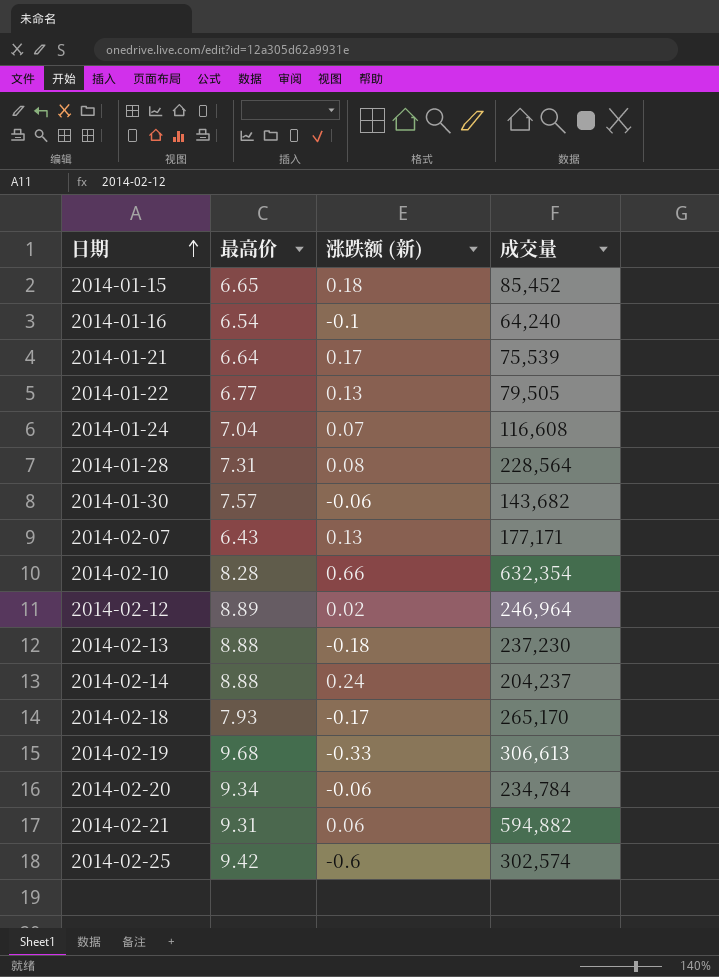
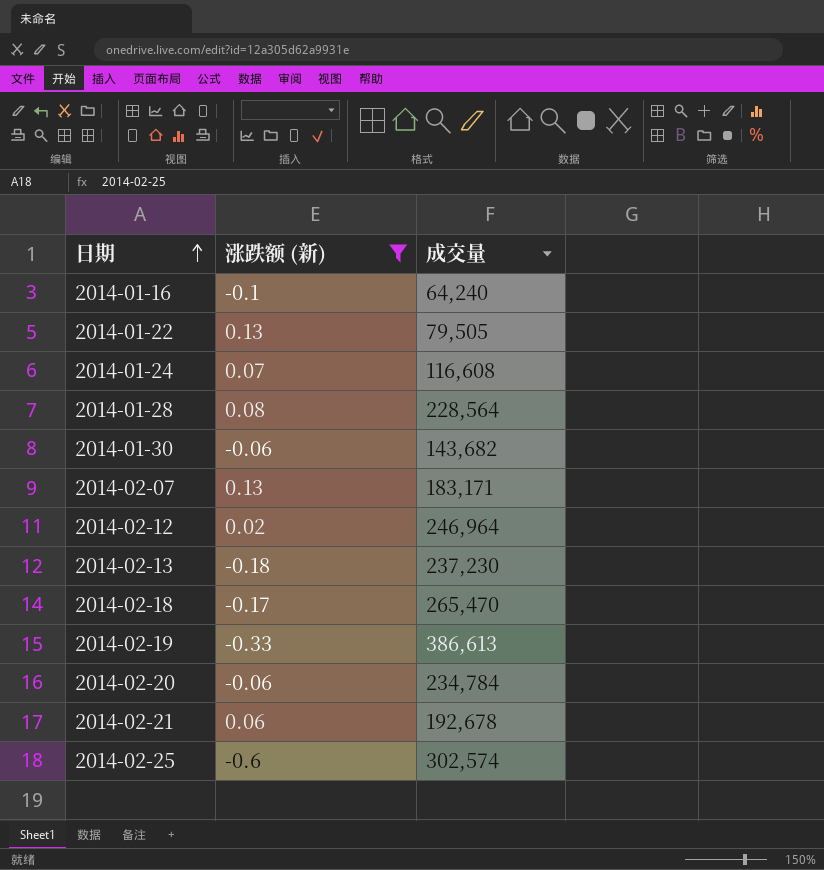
filter: none -> 涨跌额 (新) <= 0.13
column 最高价 | position: 2 -> none
2014-02-07 | 成交量: 177,171 -> 183,171
2014-02-18 | 成交量: 265,170 -> 265,470
2014-02-19 | 成交量: 306,613 -> 386,613
2014-02-21 | 成交量: 594,882 -> 192,678

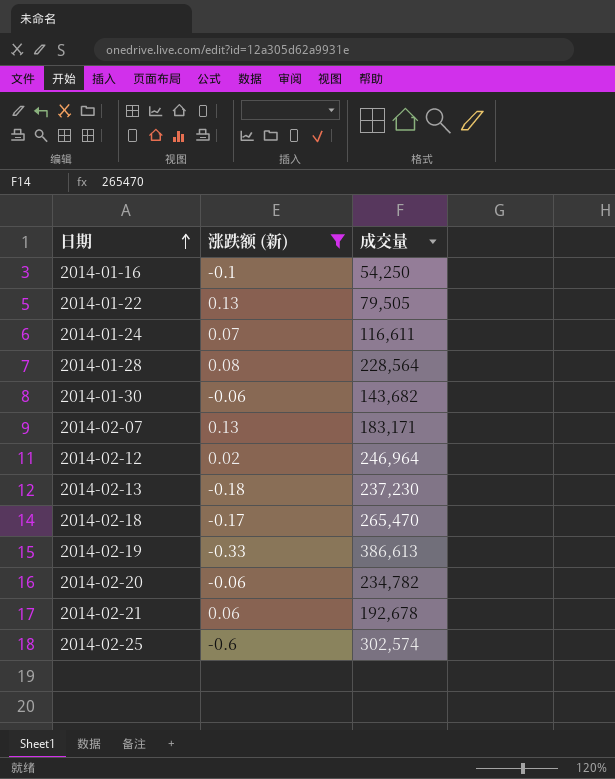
2014-01-16 | 成交量: 64,240 -> 54,250
2014-01-24 | 成交量: 116,608 -> 116,611
2014-02-20 | 成交量: 234,784 -> 234,782

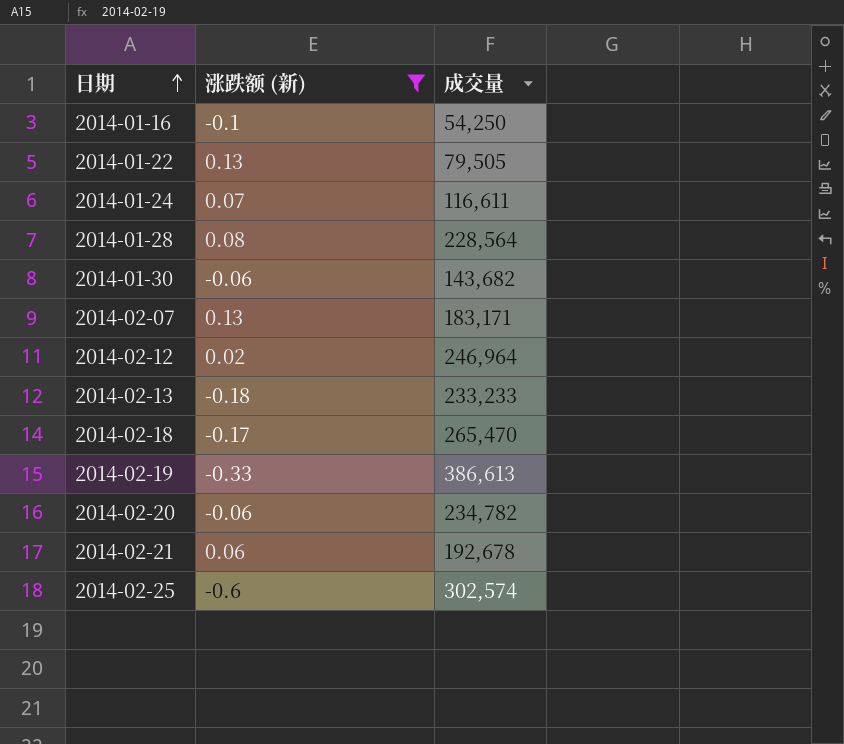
2014-02-13 | 成交量: 237,230 -> 233,233

